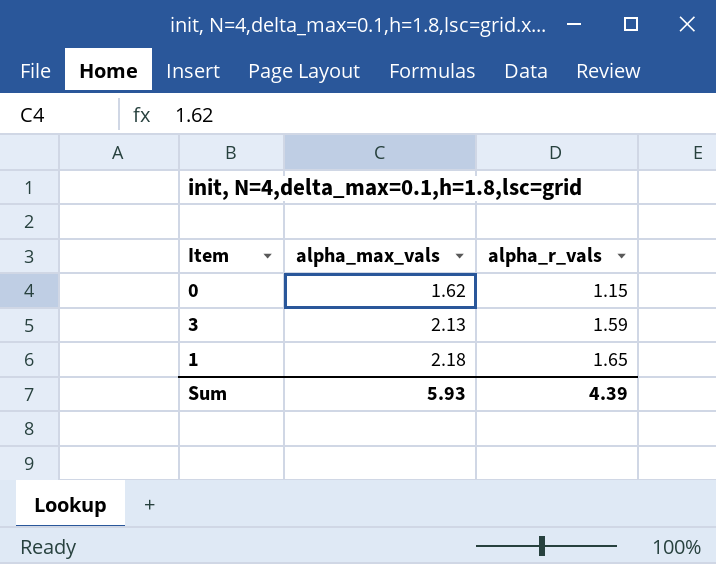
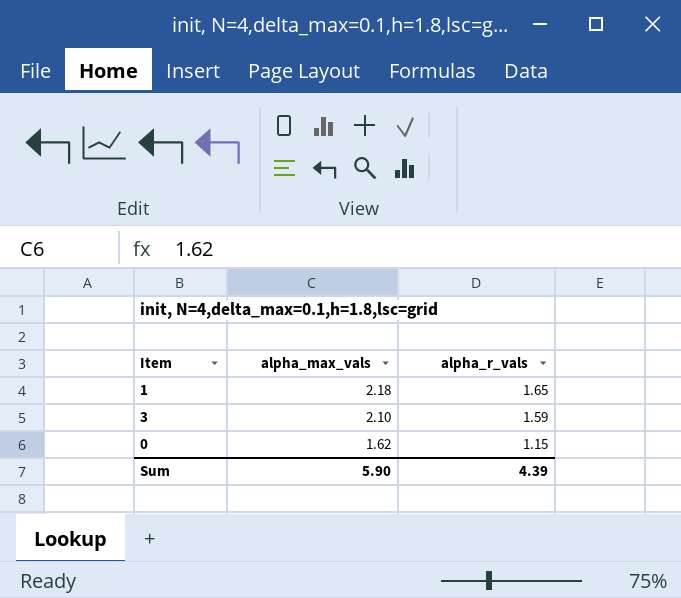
row order: alpha_max_vals ascending -> alpha_max_vals descending
3 | alpha_max_vals: 2.13 -> 2.10
Sum | alpha_max_vals: 5.93 -> 5.90

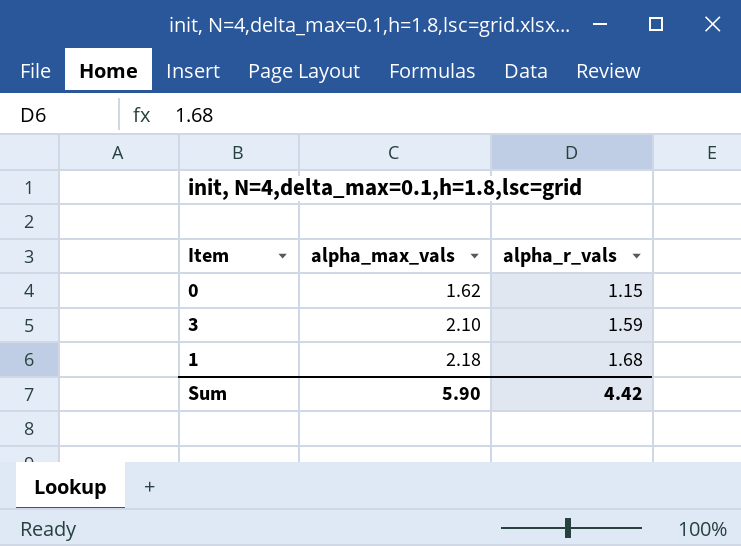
row order: alpha_max_vals descending -> alpha_max_vals ascending
1 | alpha_r_vals: 1.65 -> 1.68
Sum | alpha_r_vals: 4.39 -> 4.42

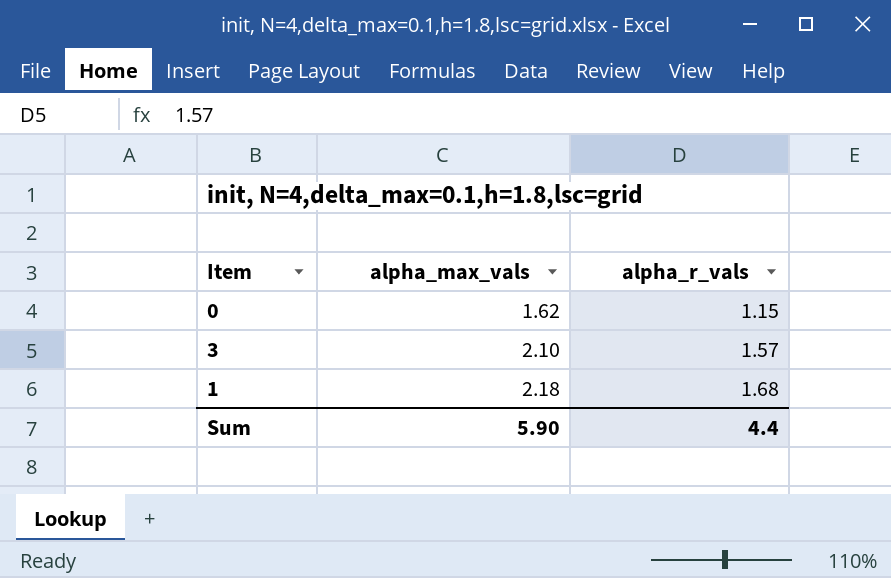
3 | alpha_r_vals: 1.59 -> 1.57
Sum | alpha_r_vals: 4.42 -> 4.4

